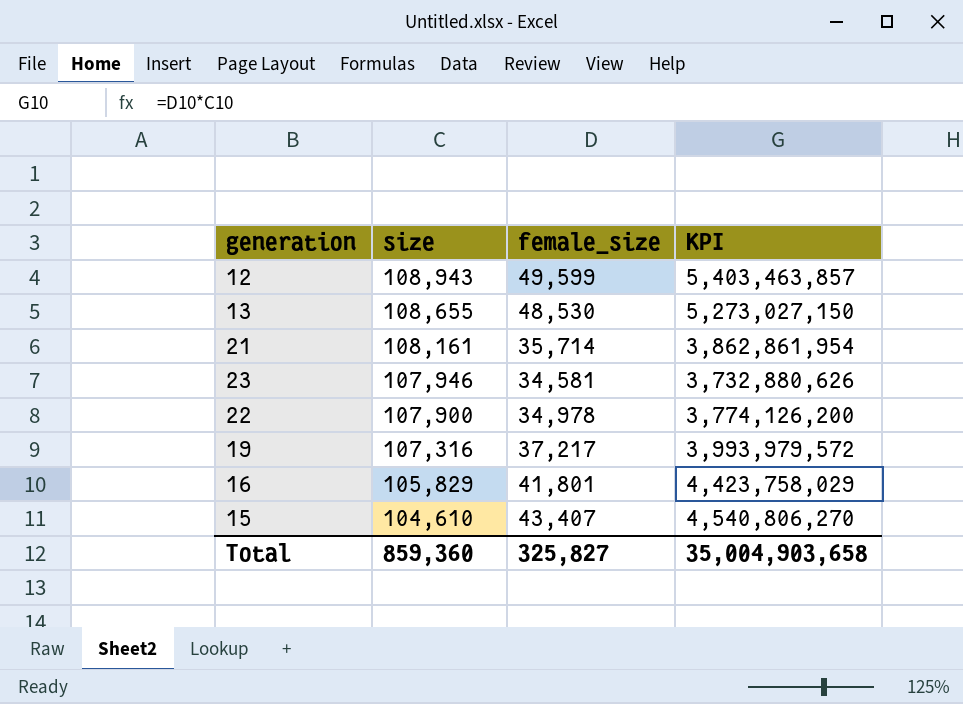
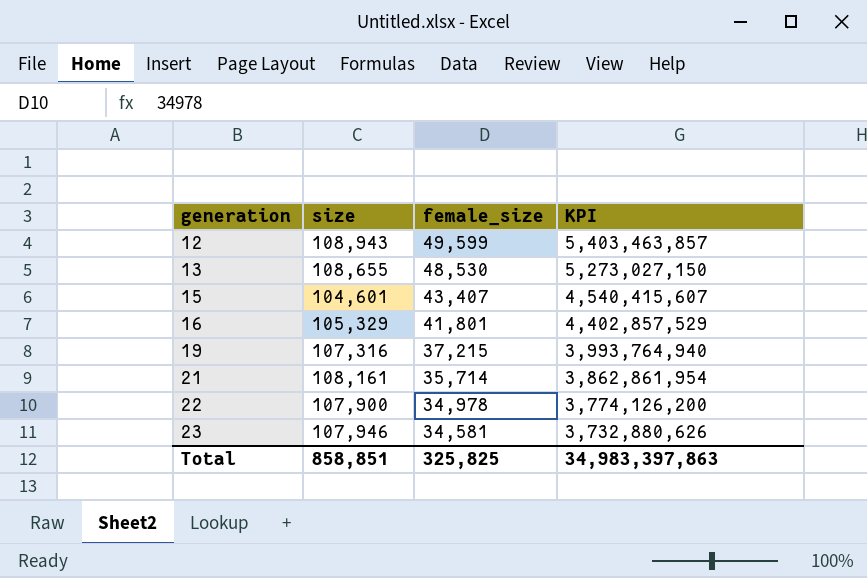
row order: size descending -> generation ascending
15 | size: 104,610 -> 104,601
15 | KPI: 4,540,806,270 -> 4,540,415,607
16 | size: 105,829 -> 105,329
16 | KPI: 4,423,758,029 -> 4,402,857,529
19 | female_size: 37,217 -> 37,215
19 | KPI: 3,993,979,572 -> 3,993,764,940
Total | size: 859,360 -> 858,851
Total | female_size: 325,827 -> 325,825
Total | KPI: 35,004,903,658 -> 34,983,397,863

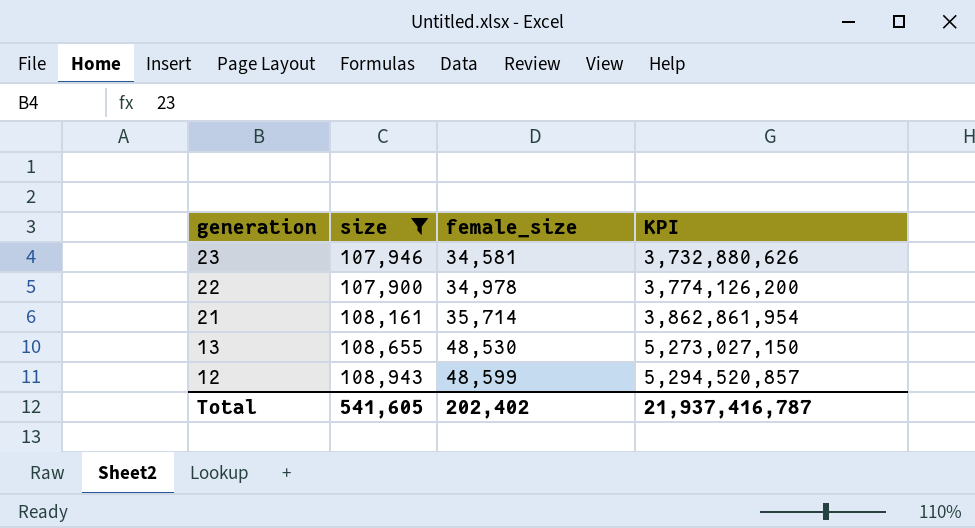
filter: none -> size >= 107,900
row order: generation ascending -> generation descending
12 | female_size: 49,599 -> 48,599
12 | KPI: 5,403,463,857 -> 5,294,520,857
Total | size: 858,851 -> 541,605
Total | female_size: 325,825 -> 202,402
Total | KPI: 34,983,397,863 -> 21,937,416,787

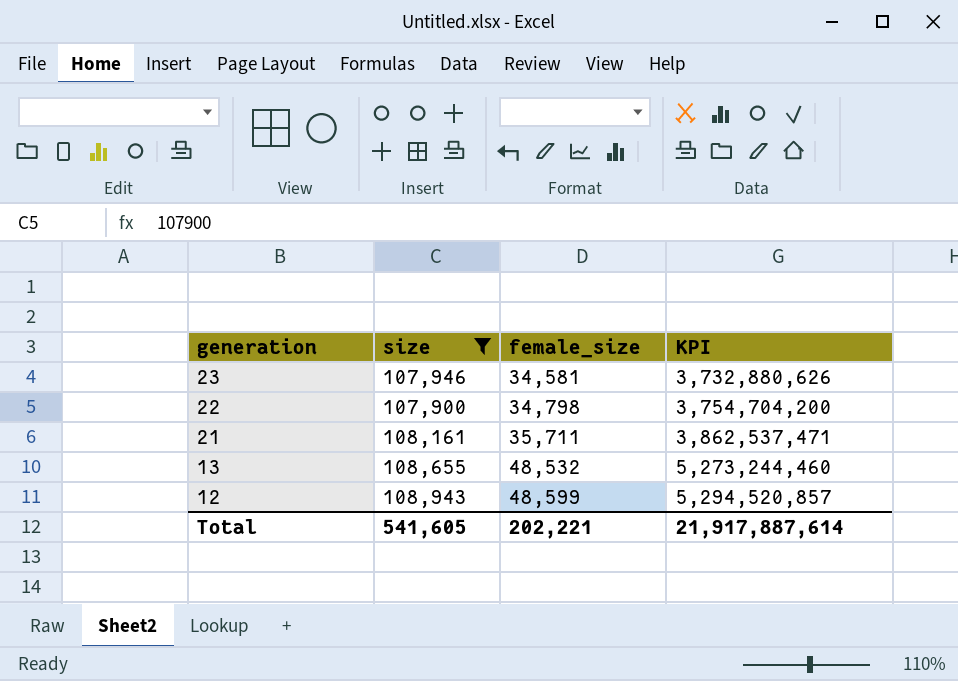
22 | female_size: 34,978 -> 34,798
22 | KPI: 3,774,126,200 -> 3,754,704,200
21 | female_size: 35,714 -> 35,711
21 | KPI: 3,862,861,954 -> 3,862,537,471
13 | female_size: 48,530 -> 48,532
13 | KPI: 5,273,027,150 -> 5,273,244,460
Total | female_size: 202,402 -> 202,221
Total | KPI: 21,937,416,787 -> 21,917,887,614

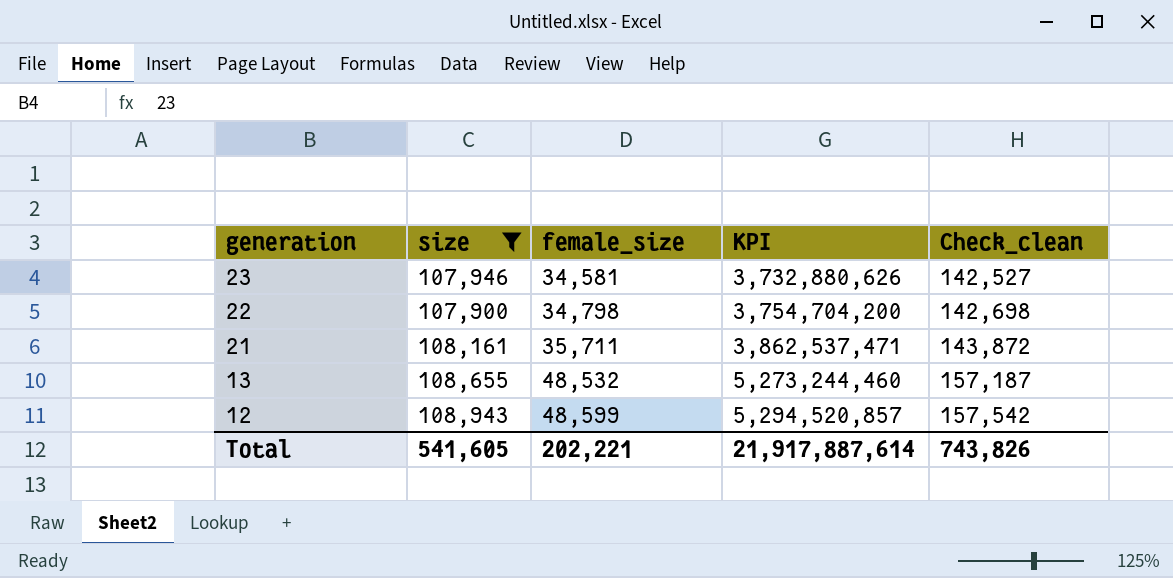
column Check_clean | formula: none -> [size] + [female_size]

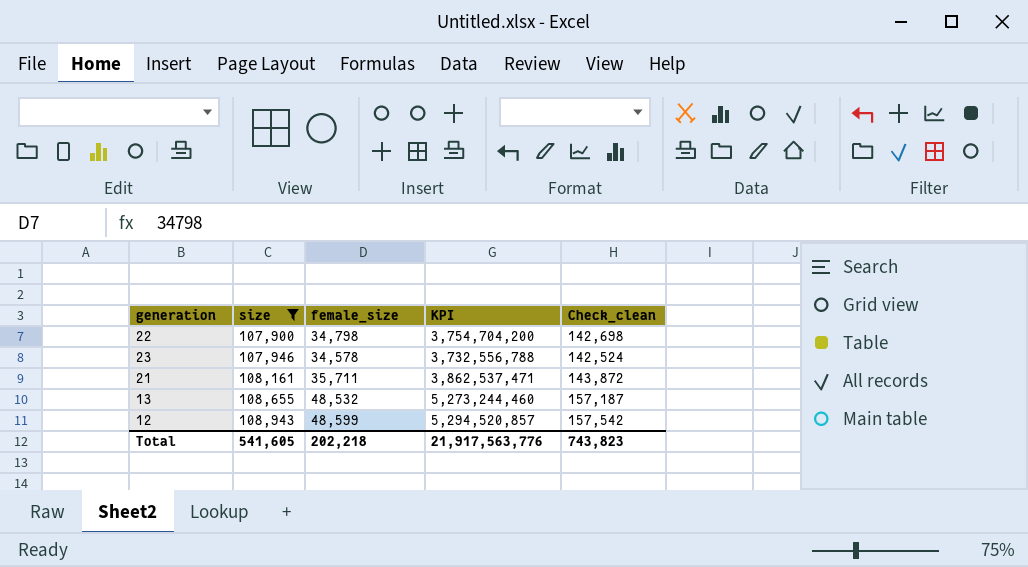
row order: generation descending -> size ascending
23 | female_size: 34,581 -> 34,578
23 | KPI: 3,732,880,626 -> 3,732,556,788
23 | Check_clean: 142,527 -> 142,524
Total | female_size: 202,221 -> 202,218
Total | KPI: 21,917,887,614 -> 21,917,563,776
Total | Check_clean: 743,826 -> 743,823

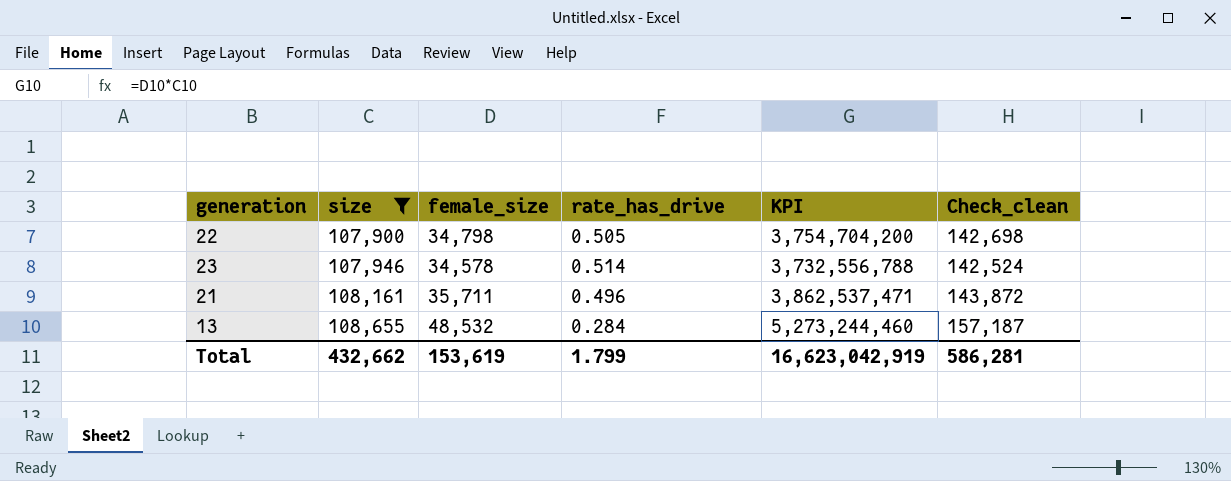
column rate_has_drive | position: none -> 4
row 12: 108,943 | 48,599 | 5,294,520,857 | 157,542 -> none
Total | size: 541,605 -> 432,662
Total | female_size: 202,218 -> 153,619
Total | KPI: 21,917,563,776 -> 16,623,042,919
Total | Check_clean: 743,823 -> 586,281

